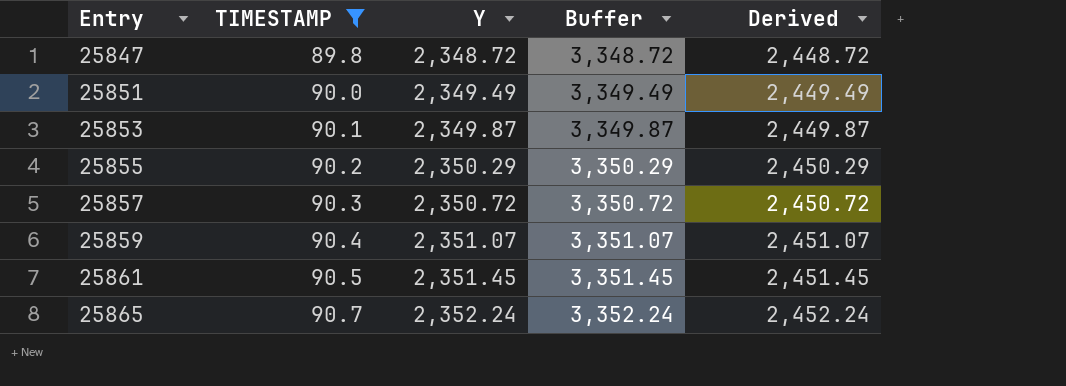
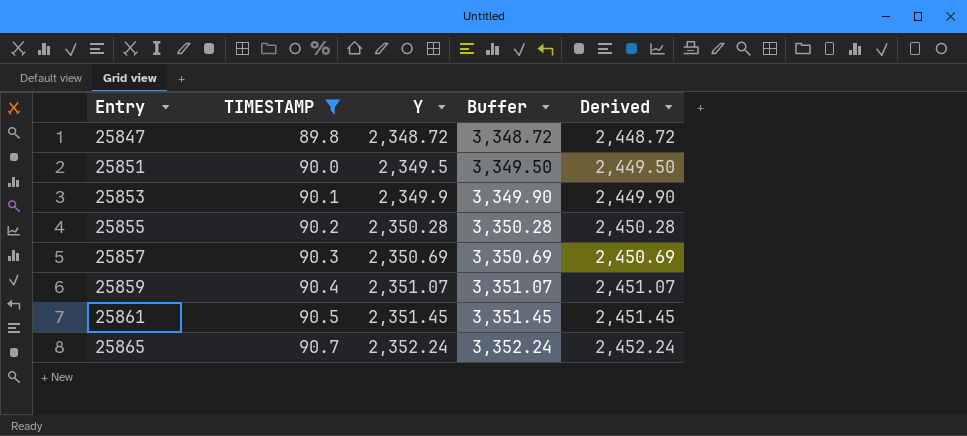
25851 | Y: 2,349.49 -> 2,349.5
25851 | Buffer: 3,349.49 -> 3,349.50
25851 | Derived: 2,449.49 -> 2,449.50
25853 | Y: 2,349.87 -> 2,349.9
25853 | Buffer: 3,349.87 -> 3,349.90
25853 | Derived: 2,449.87 -> 2,449.90
25855 | Y: 2,350.29 -> 2,350.28
25855 | Buffer: 3,350.29 -> 3,350.28
25855 | Derived: 2,450.29 -> 2,450.28
25857 | Y: 2,350.72 -> 2,350.69
25857 | Buffer: 3,350.72 -> 3,350.69
25857 | Derived: 2,450.72 -> 2,450.69

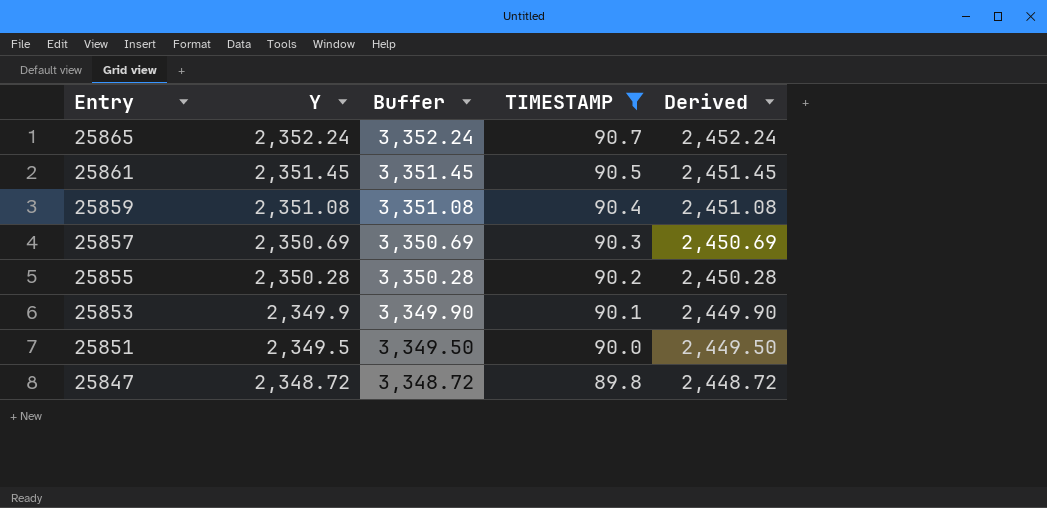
row order: Entry ascending -> Entry descending
column TIMESTAMP | position: 2 -> 4
25859 | Y: 2,351.07 -> 2,351.08
25859 | Buffer: 3,351.07 -> 3,351.08
25859 | Derived: 2,451.07 -> 2,451.08

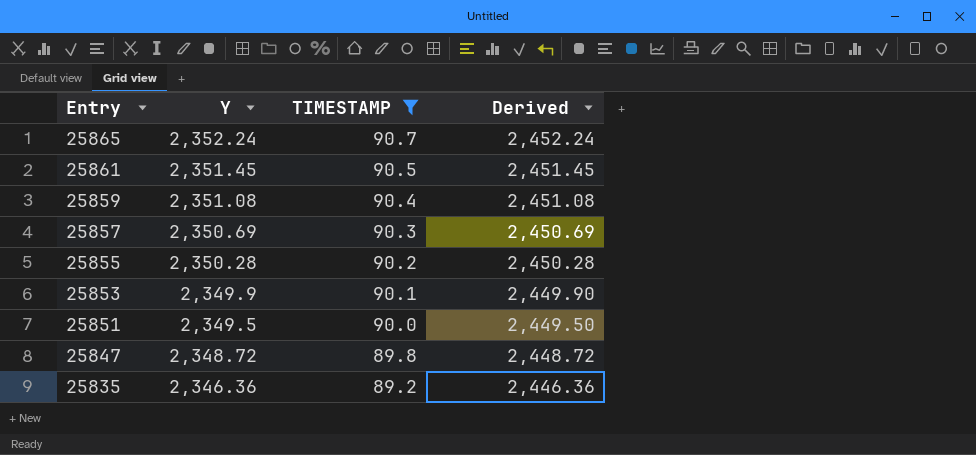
column Buffer | formula: [Y] + 1000 -> none
row 25835: none -> 2,346.36 | 89.2 | 2,446.36

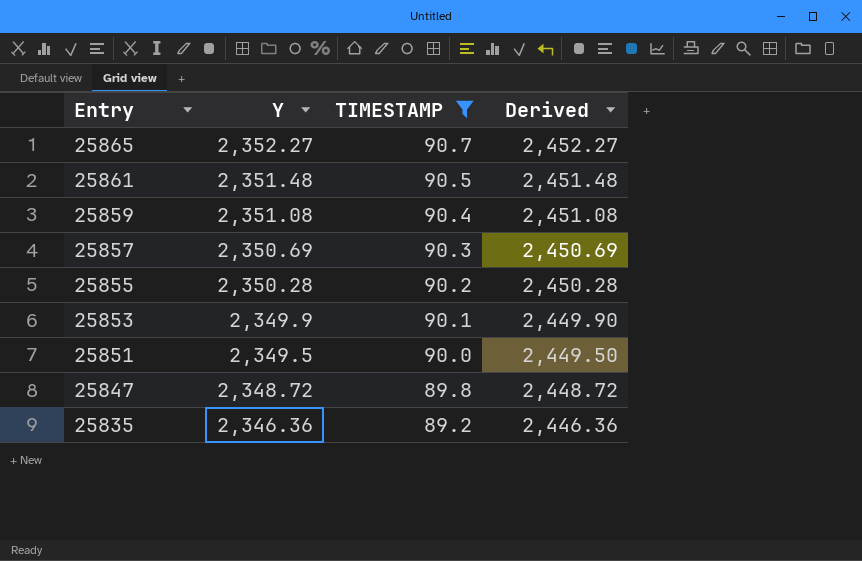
25865 | Y: 2,352.24 -> 2,352.27
25865 | Derived: 2,452.24 -> 2,452.27
25861 | Y: 2,351.45 -> 2,351.48
25861 | Derived: 2,451.45 -> 2,451.48

